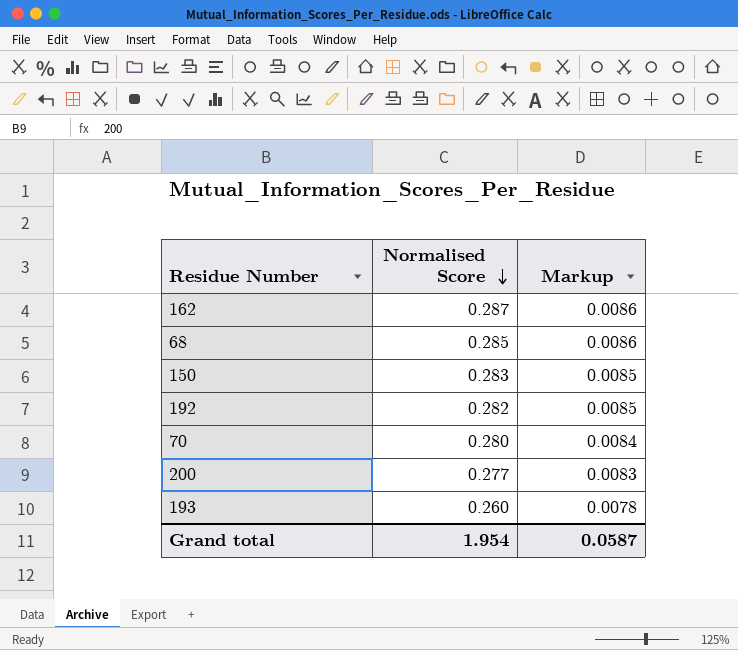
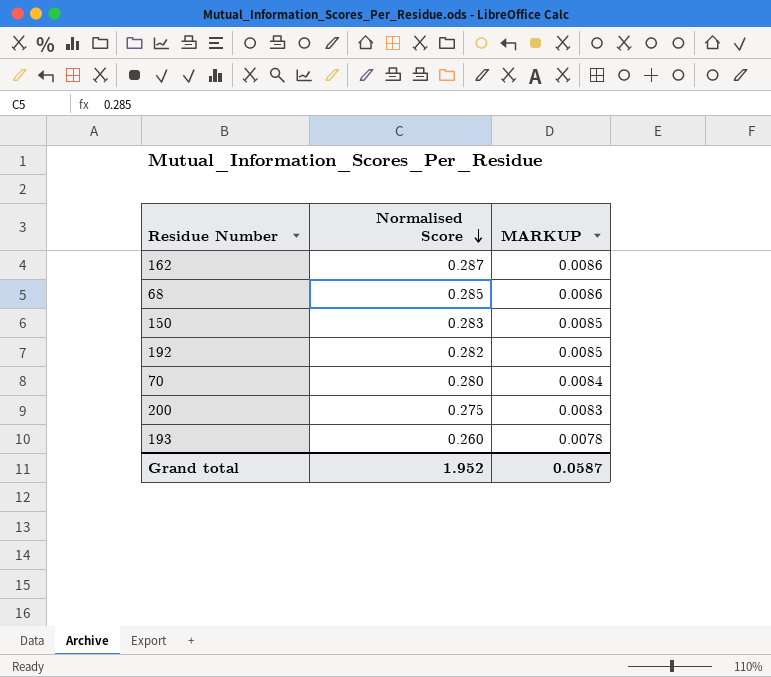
column name: Markup -> MARKUP
200 | Normalised Score: 0.277 -> 0.275
Grand total | Normalised Score: 1.954 -> 1.952

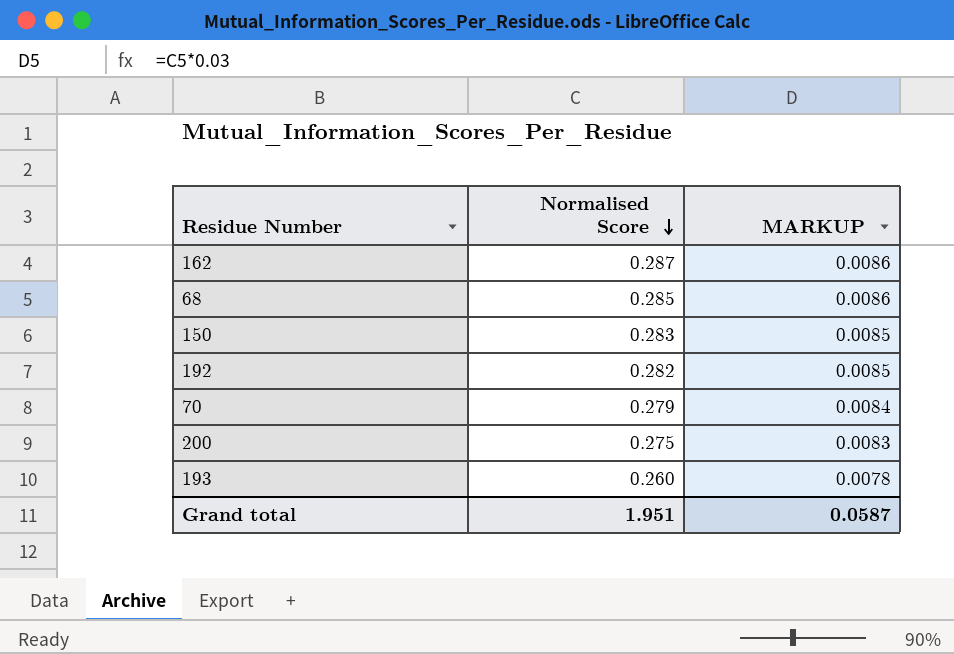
70 | Normalised Score: 0.280 -> 0.279
Grand total | Normalised Score: 1.952 -> 1.951

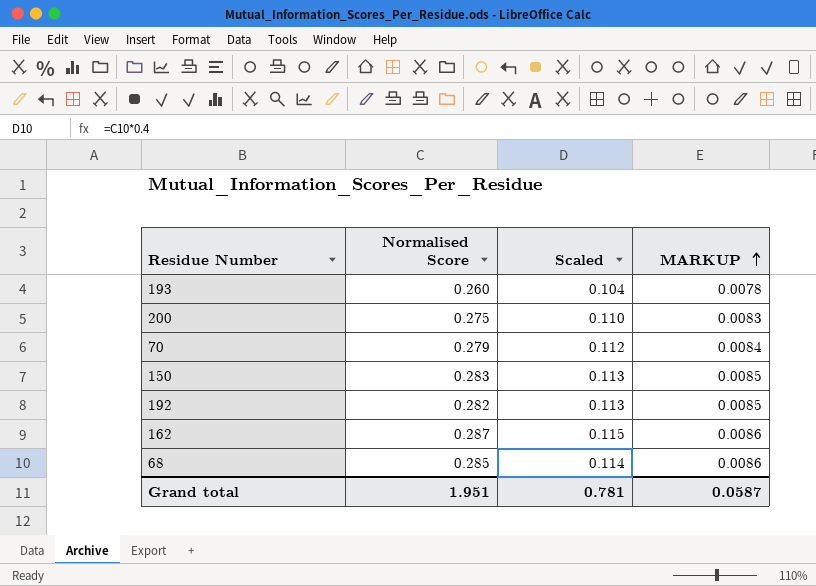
row order: Normalised Score descending -> MARKUP ascending
column Scaled | formula: none -> [Normalised Score] * 0.4

